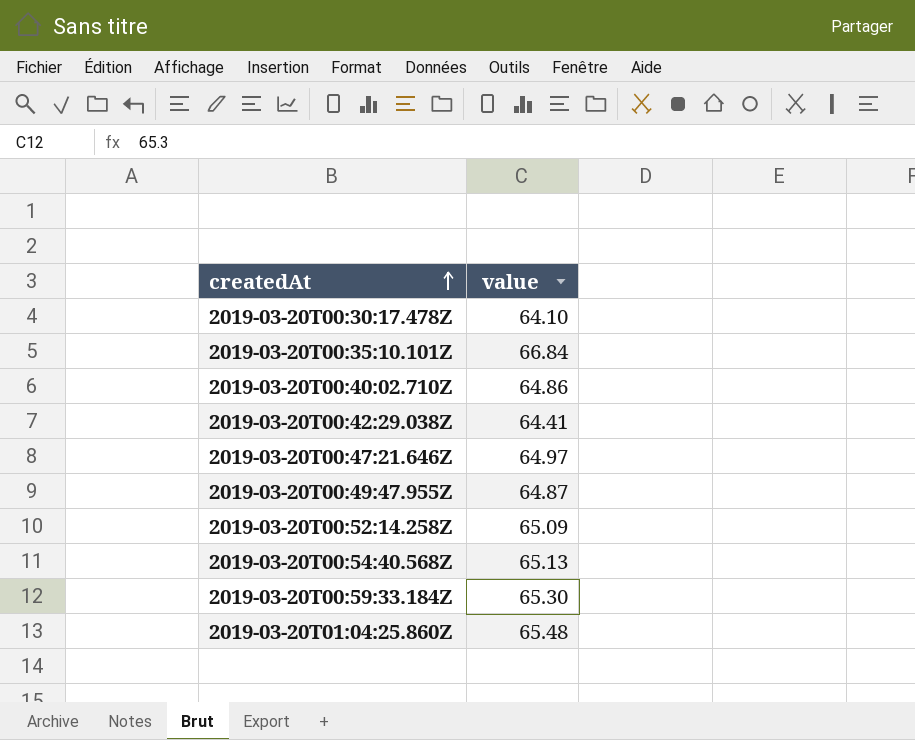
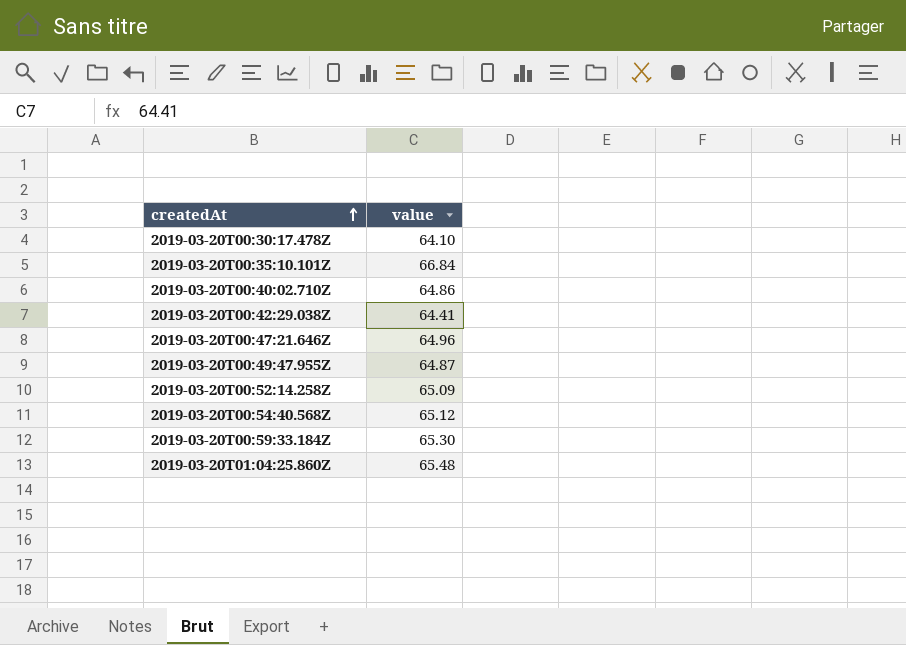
2019-03-20T00:47:21.646Z | value: 64.97 -> 64.96
2019-03-20T00:54:40.568Z | value: 65.13 -> 65.12

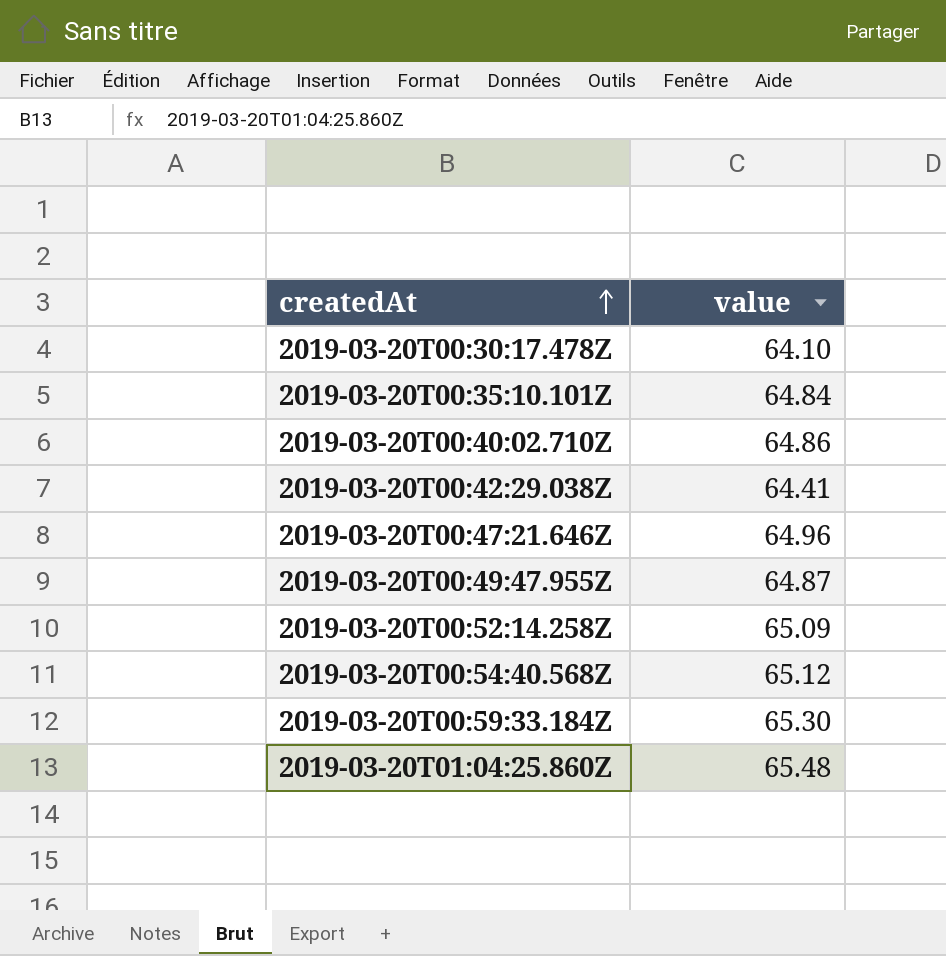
2019-03-20T00:35:10.101Z | value: 66.84 -> 64.84

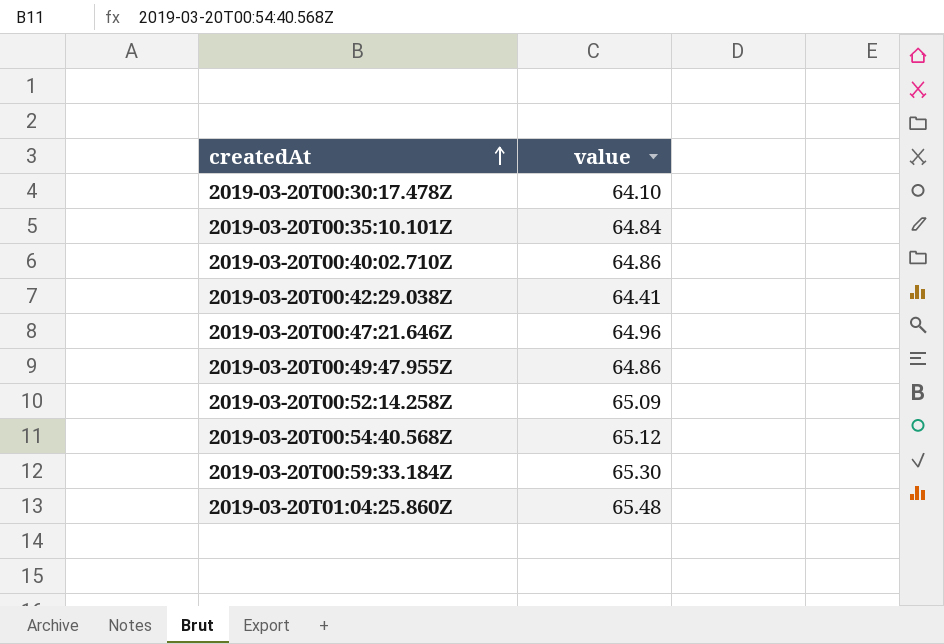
2019-03-20T00:49:47.955Z | value: 64.87 -> 64.86

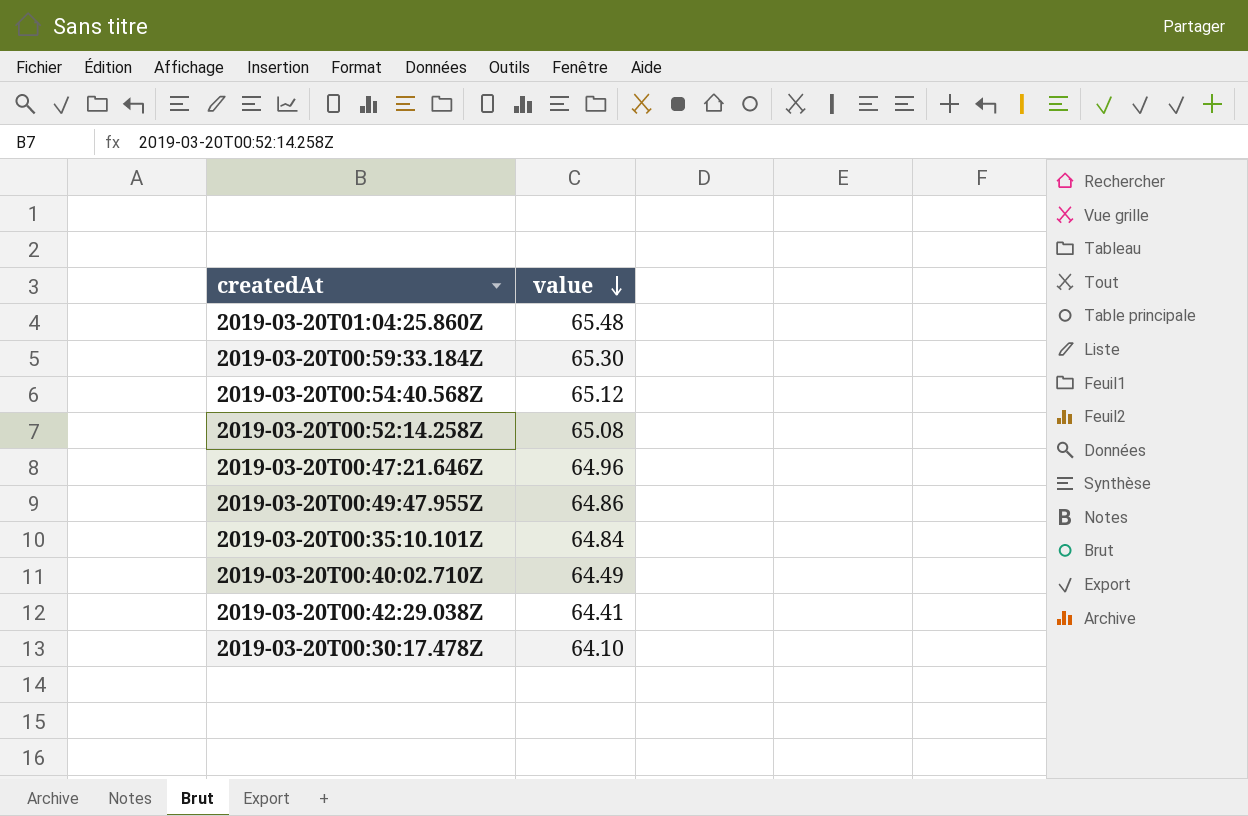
row order: createdAt ascending -> value descending
2019-03-20T00:52:14.258Z | value: 65.09 -> 65.08
2019-03-20T00:40:02.710Z | value: 64.86 -> 64.49

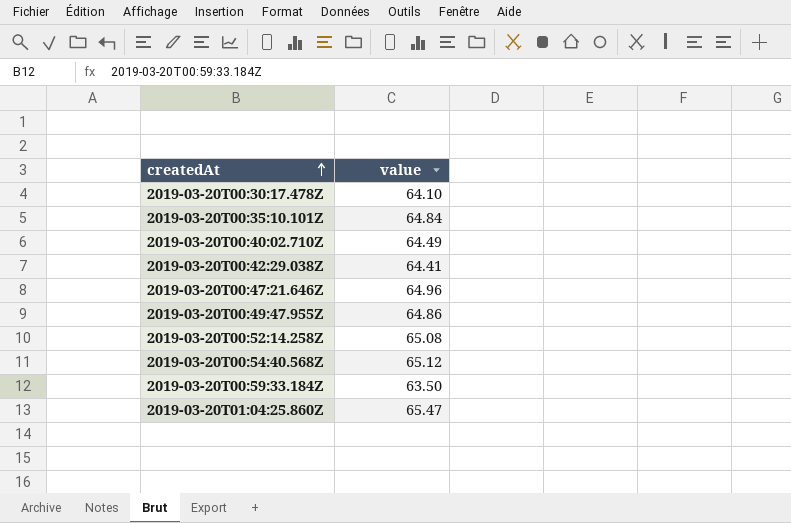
row order: value descending -> createdAt ascending
2019-03-20T00:59:33.184Z | value: 65.30 -> 63.50
2019-03-20T01:04:25.860Z | value: 65.48 -> 65.47

